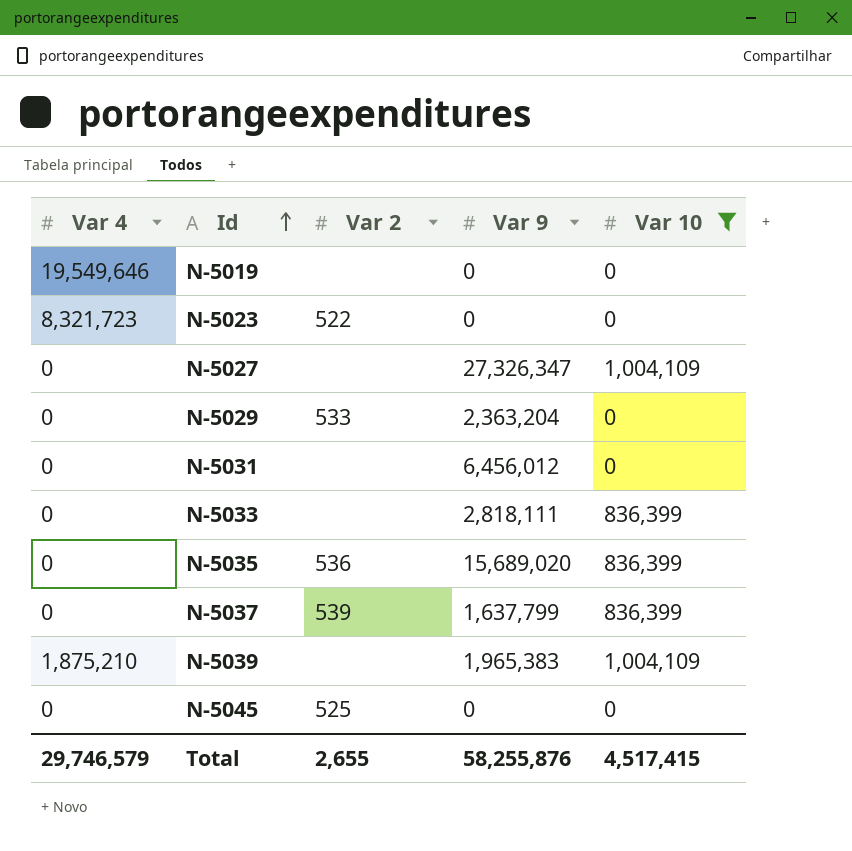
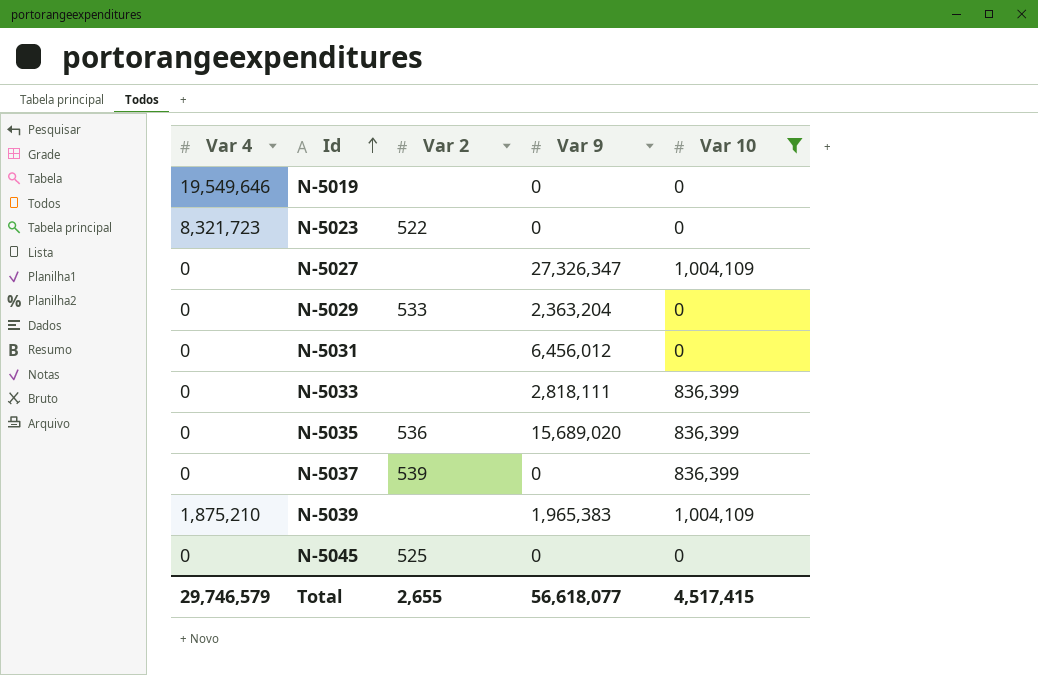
N-5037 | Var 9: 1,637,799 -> 0
Total | Var 9: 58,255,876 -> 56,618,077

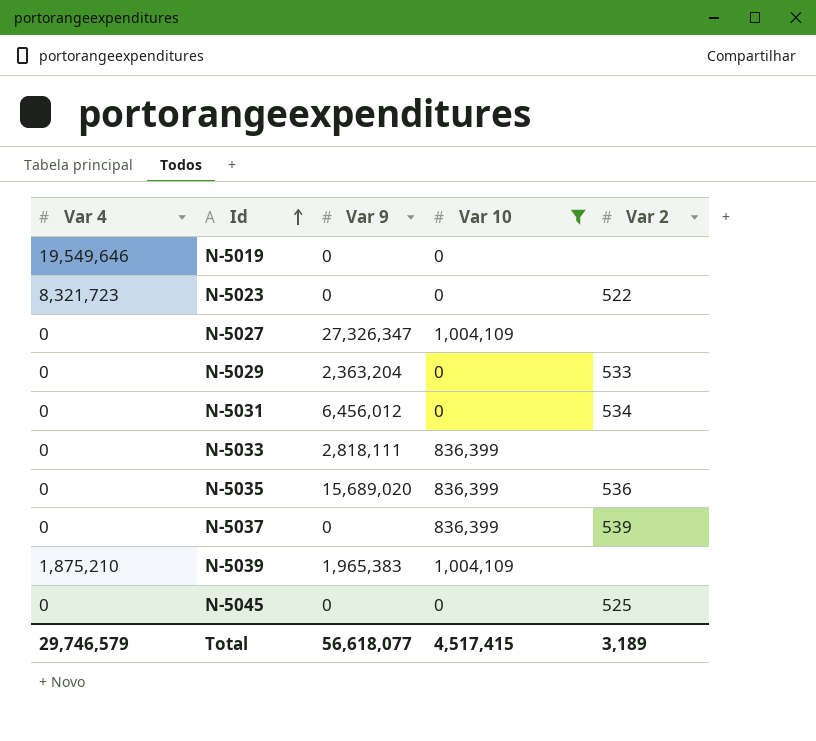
column Var 2 | position: 3 -> 5
N-5031 | Var 2: none -> 534
Total | Var 2: 2,655 -> 3,189

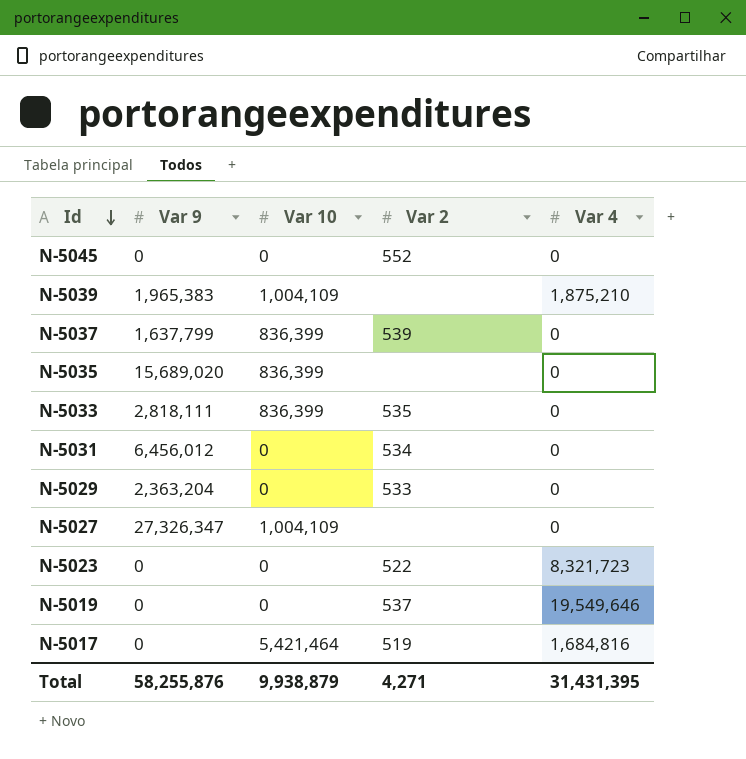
filter: Var 10 != 5,421,464 -> none
row order: Id ascending -> Id descending
column Var 4 | position: 1 -> 5
N-5045 | Var 2: 525 -> 552
N-5037 | Var 9: 0 -> 1,637,799
N-5035 | Var 2: 536 -> none
N-5033 | Var 2: none -> 535
N-5019 | Var 2: none -> 537
Total | Var 9: 56,618,077 -> 58,255,876
Total | Var 10: 4,517,415 -> 9,938,879
Total | Var 2: 3,189 -> 4,271
Total | Var 4: 29,746,579 -> 31,431,395

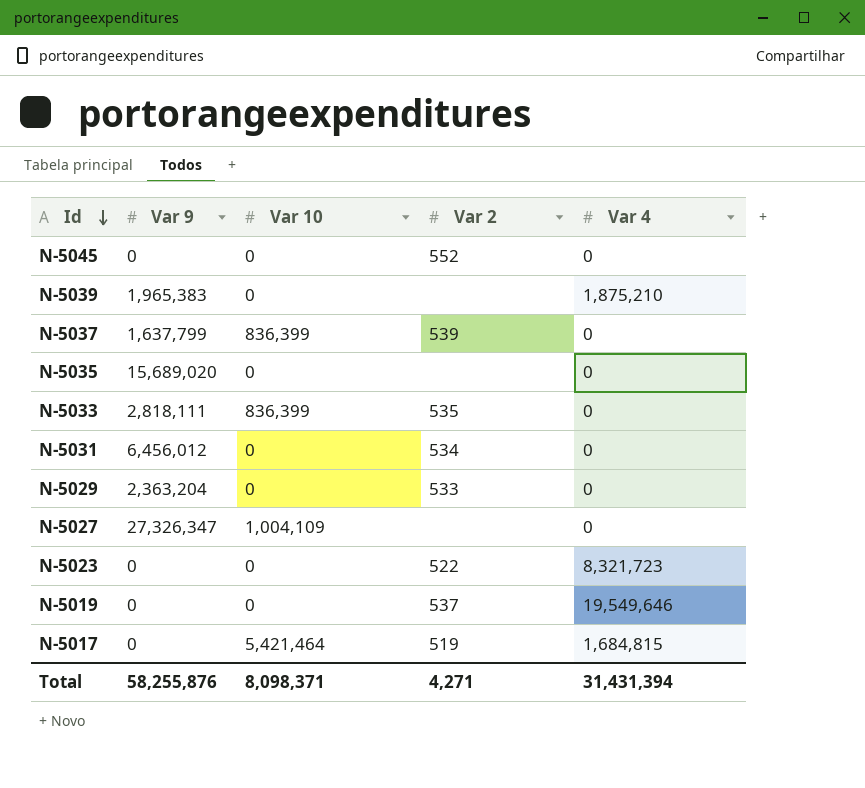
N-5039 | Var 10: 1,004,109 -> 0
N-5035 | Var 10: 836,399 -> 0
N-5017 | Var 4: 1,684,816 -> 1,684,815
Total | Var 10: 9,938,879 -> 8,098,371
Total | Var 4: 31,431,395 -> 31,431,394

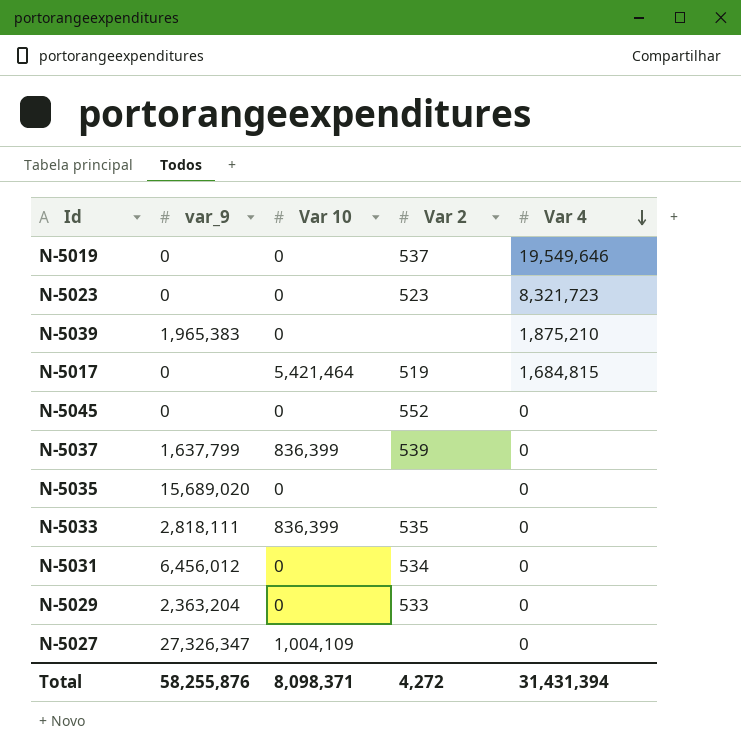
row order: Id descending -> Var 4 descending
column name: Var 9 -> var_9
N-5023 | Var 2: 522 -> 523
Total | Var 2: 4,271 -> 4,272

